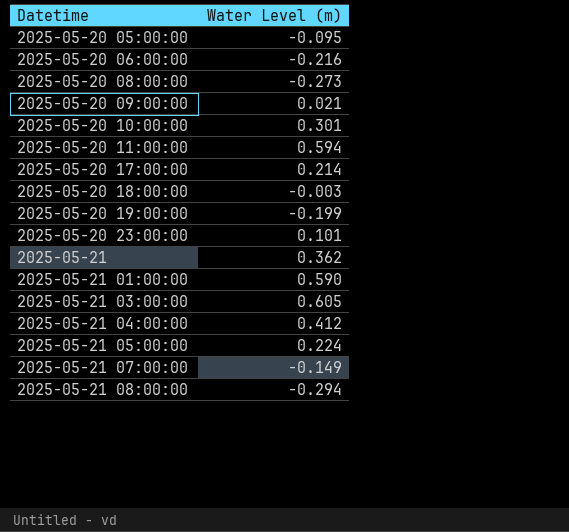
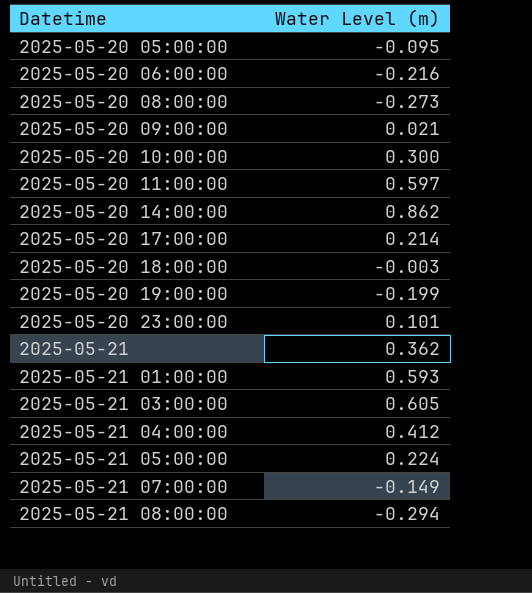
2025-05-20 10:00:00 | Water Level (m): 0.301 -> 0.300
2025-05-20 11:00:00 | Water Level (m): 0.594 -> 0.597
row 2025-05-20 14:00:00: none -> 0.862
2025-05-21 01:00:00 | Water Level (m): 0.590 -> 0.593

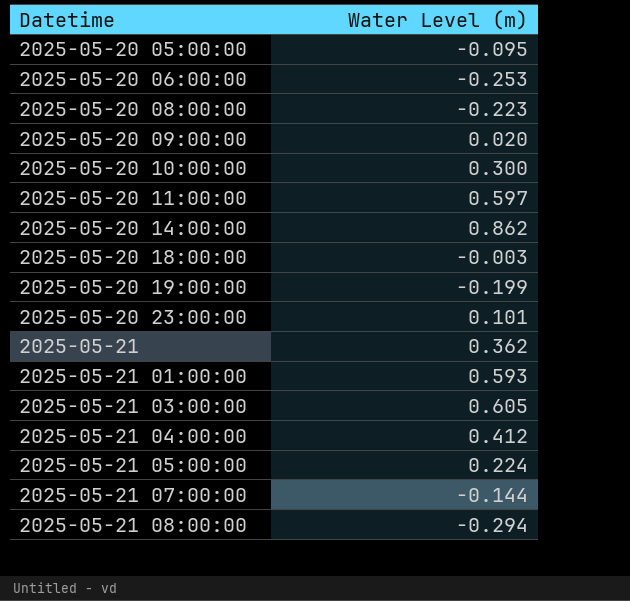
row 2025-05-20 17:00:00: 0.214 -> none
2025-05-20 06:00:00 | Water Level (m): -0.216 -> -0.253
2025-05-20 08:00:00 | Water Level (m): -0.273 -> -0.223
2025-05-20 09:00:00 | Water Level (m): 0.021 -> 0.020
2025-05-21 07:00:00 | Water Level (m): -0.149 -> -0.144

